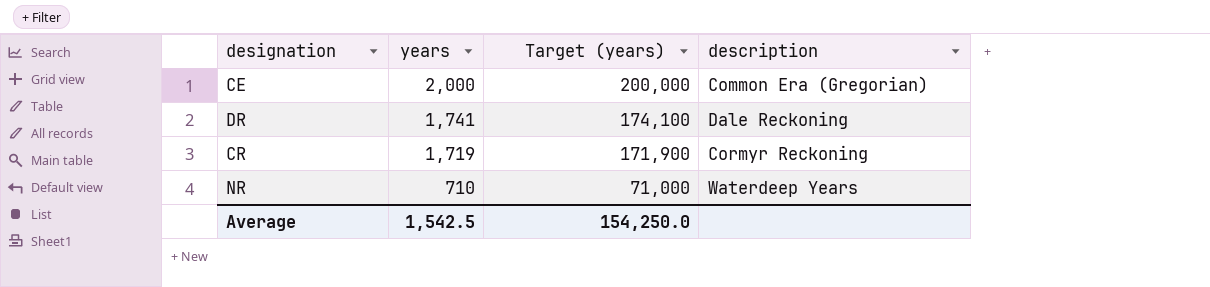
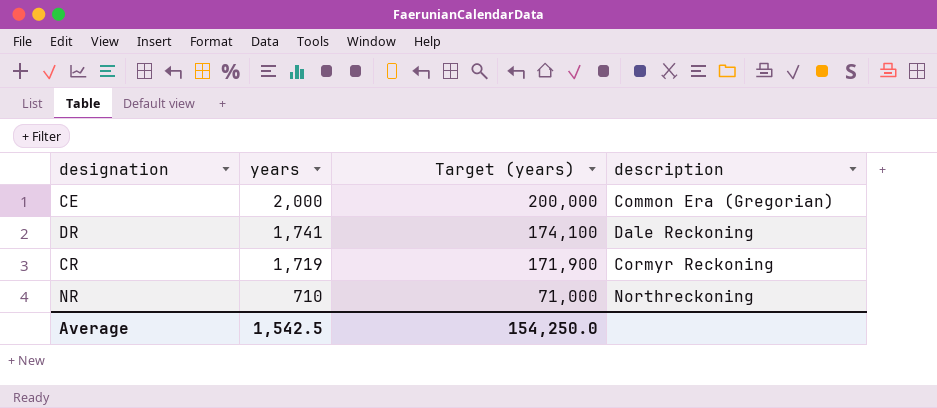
NR | description: Waterdeep Years -> Northreckoning

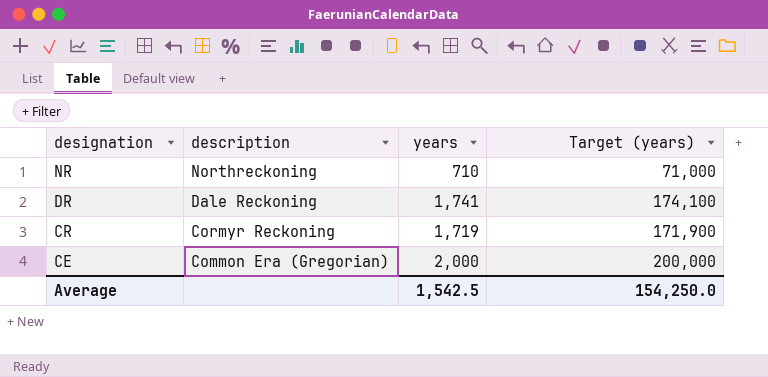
row order: years descending -> designation descending
column description | position: 4 -> 2

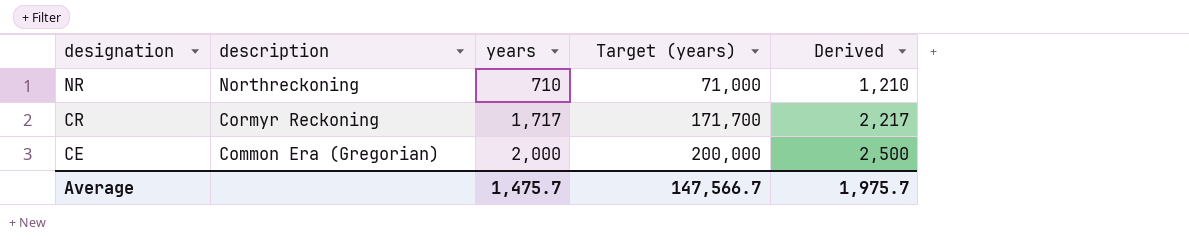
column Derived | formula: none -> [years] + 500
row DR: Dale Reckoning | 1,741 | 174,100 -> none
CR | years: 1,719 -> 1,717
CR | Target (years): 171,900 -> 171,700
Average | years: 1,542.5 -> 1,475.7
Average | Target (years): 154,250.0 -> 147,566.7

